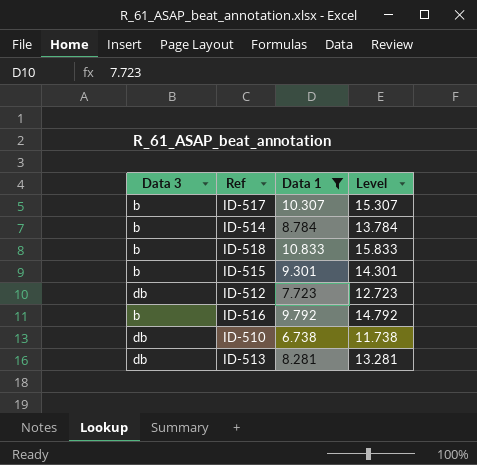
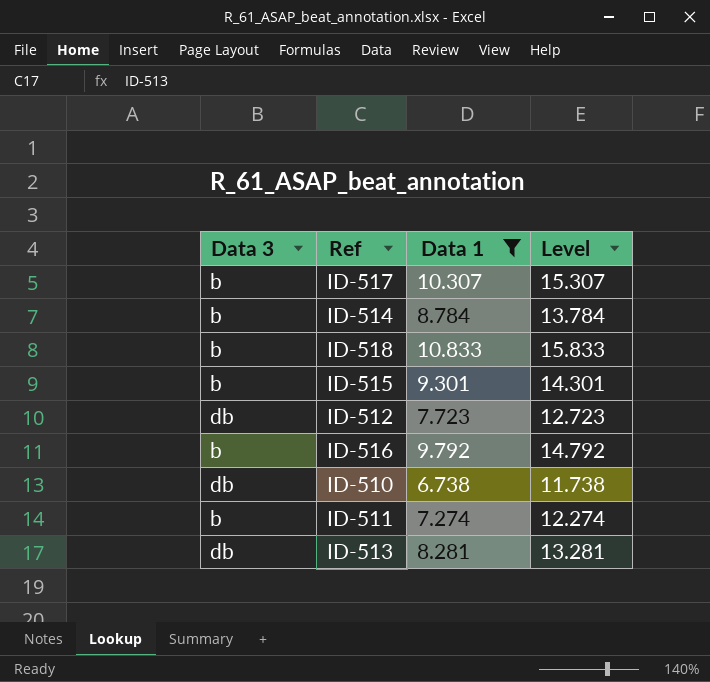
row ID-511: none -> b | 7.274 | 12.274

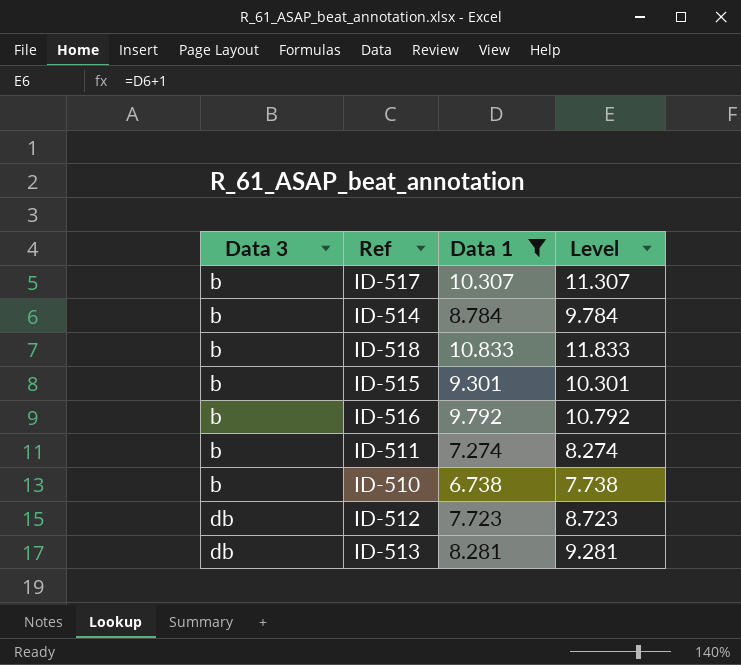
row order: none -> Data 3 ascending
column Level | formula: [Data 1] + 5 -> [Data 1] + 1
ID-510 | Data 3: db -> b

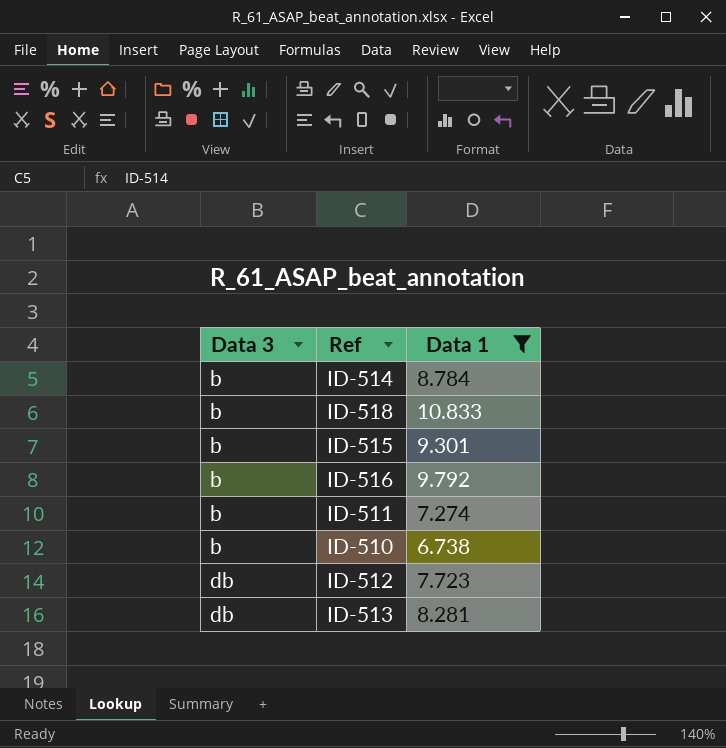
column Level | formula: [Data 1] + 1 -> none
row ID-517: b | 10.307 | 11.307 -> none

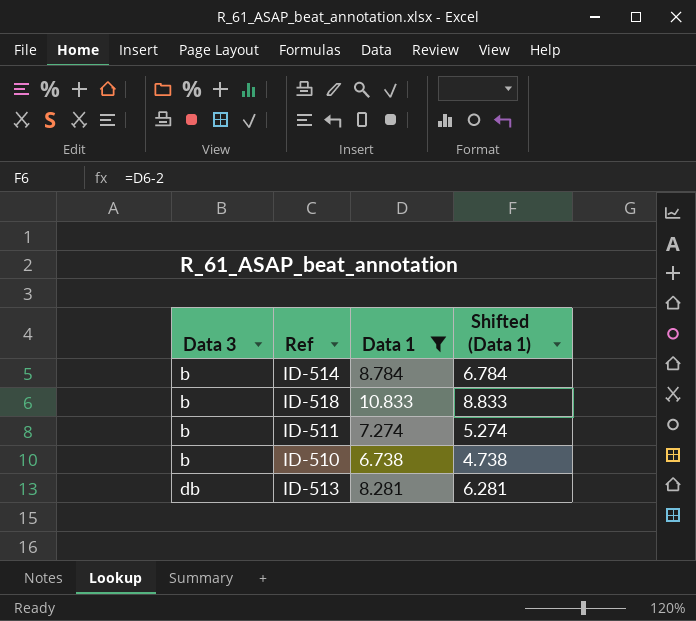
column Shifted (Data 1) | formula: none -> [Data 1] - 2
row ID-515: b | 9.301 -> none
row ID-516: b | 9.792 -> none
row ID-512: db | 7.723 -> none

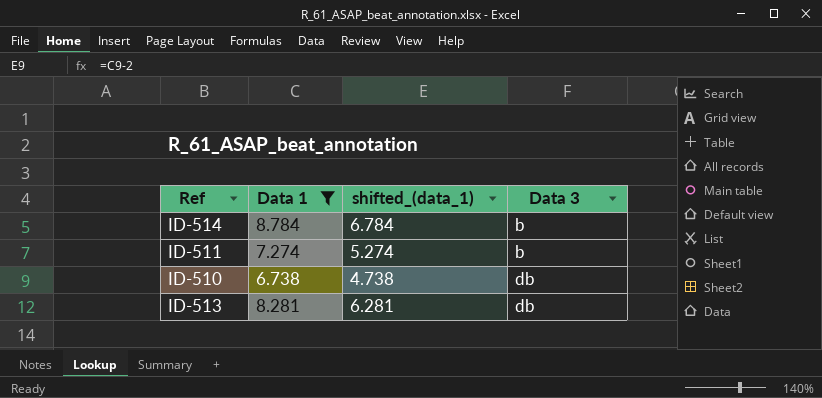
column name: Shifted (Data 1) -> shifted_(data_1)
column Data 3 | position: 1 -> 4
row ID-518: b | 10.833 | 8.833 -> none
ID-510 | Data 3: b -> db

